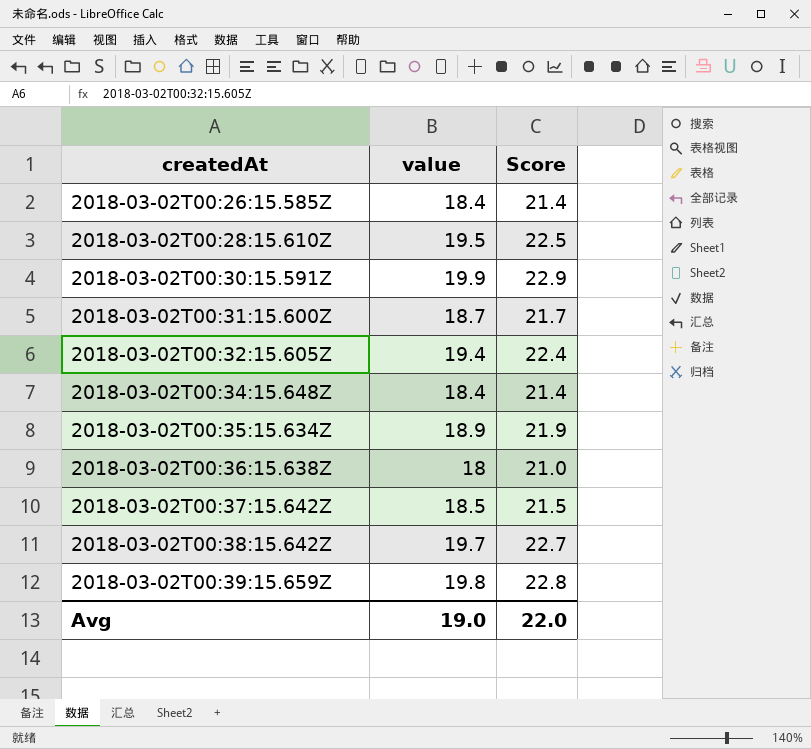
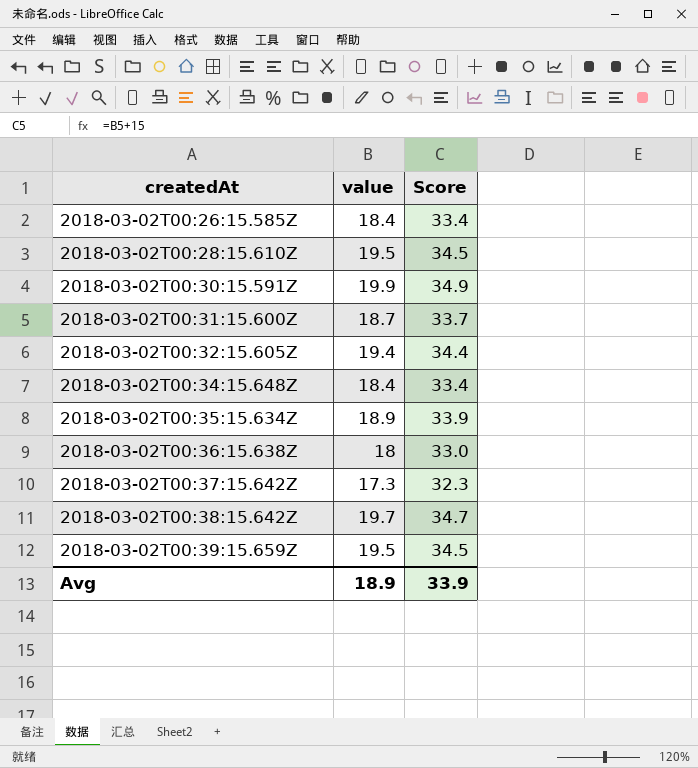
column Score | formula: [value] + 3 -> [value] + 15
2018-03-02T00:37:15.642Z | value: 18.5 -> 17.3
2018-03-02T00:39:15.659Z | value: 19.8 -> 19.5
Avg | value: 19.0 -> 18.9
Avg | Score: 22.0 -> 33.9

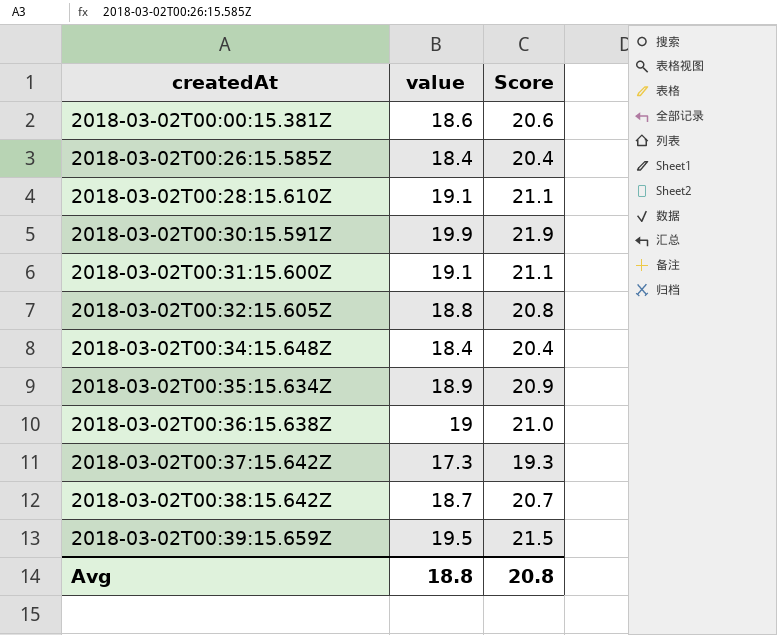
column Score | formula: [value] + 15 -> [value] + 2
row 2018-03-02T00:00:15.381Z: none -> 18.6 | 20.6
2018-03-02T00:28:15.610Z | value: 19.5 -> 19.1
2018-03-02T00:31:15.600Z | value: 18.7 -> 19.1
2018-03-02T00:32:15.605Z | value: 19.4 -> 18.8
2018-03-02T00:36:15.638Z | value: 18 -> 19
2018-03-02T00:38:15.642Z | value: 19.7 -> 18.7
Avg | value: 18.9 -> 18.8
Avg | Score: 33.9 -> 20.8

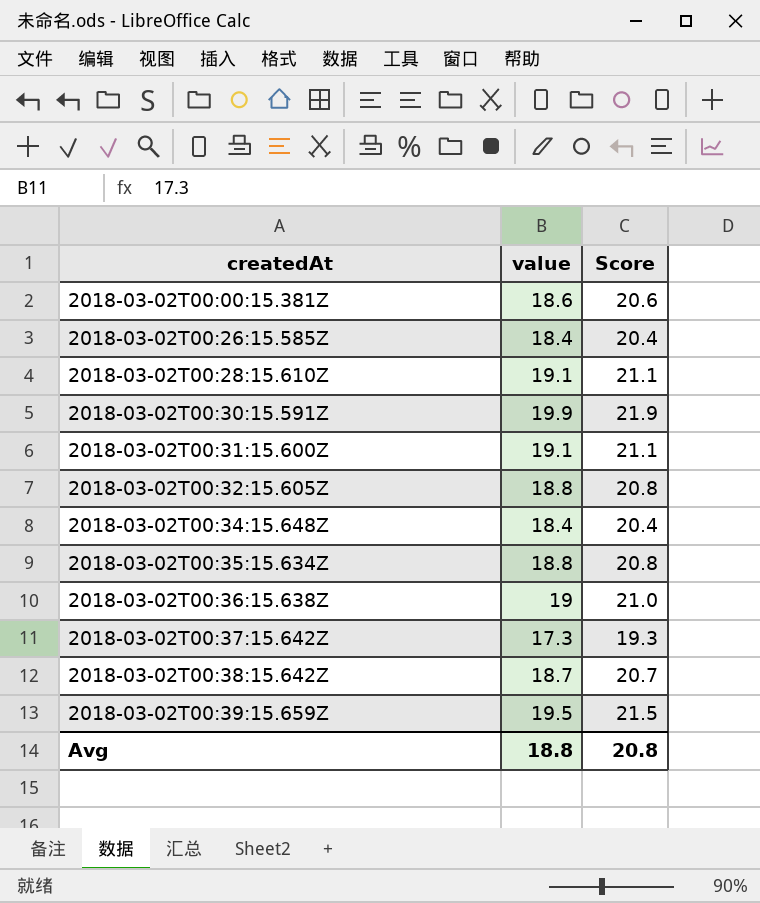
2018-03-02T00:35:15.634Z | value: 18.9 -> 18.8
2018-03-02T00:35:15.634Z | Score: 20.9 -> 20.8

